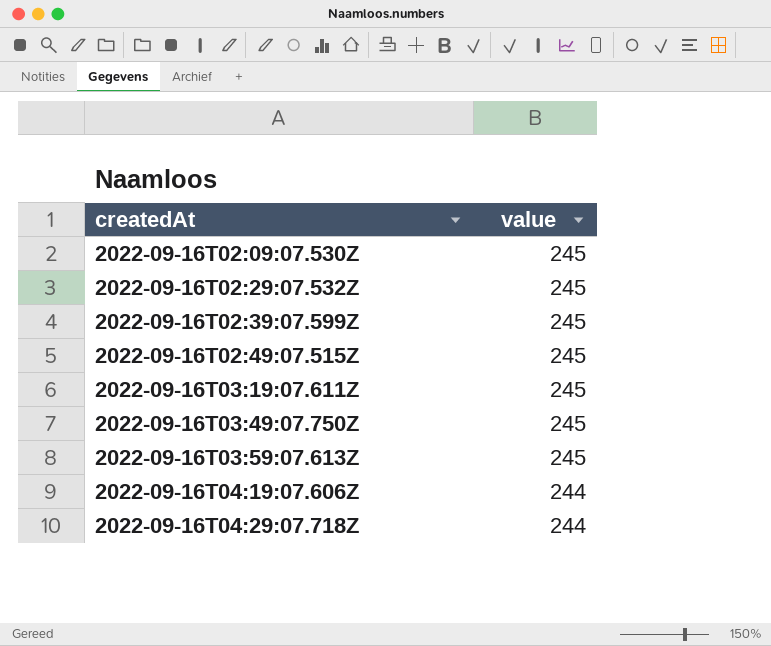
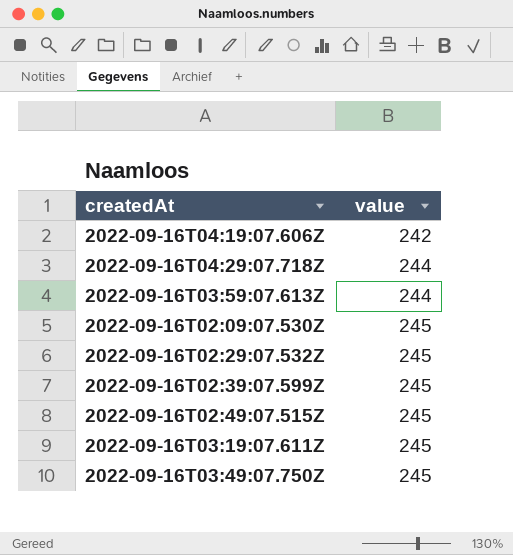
row order: createdAt ascending -> value ascending
2022-09-16T04:19:07.606Z | value: 244 -> 242
2022-09-16T03:59:07.613Z | value: 245 -> 244

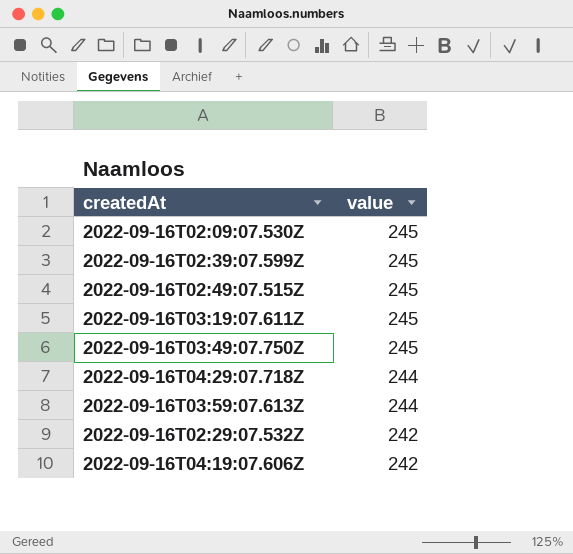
row order: value ascending -> value descending
2022-09-16T02:29:07.532Z | value: 245 -> 242

